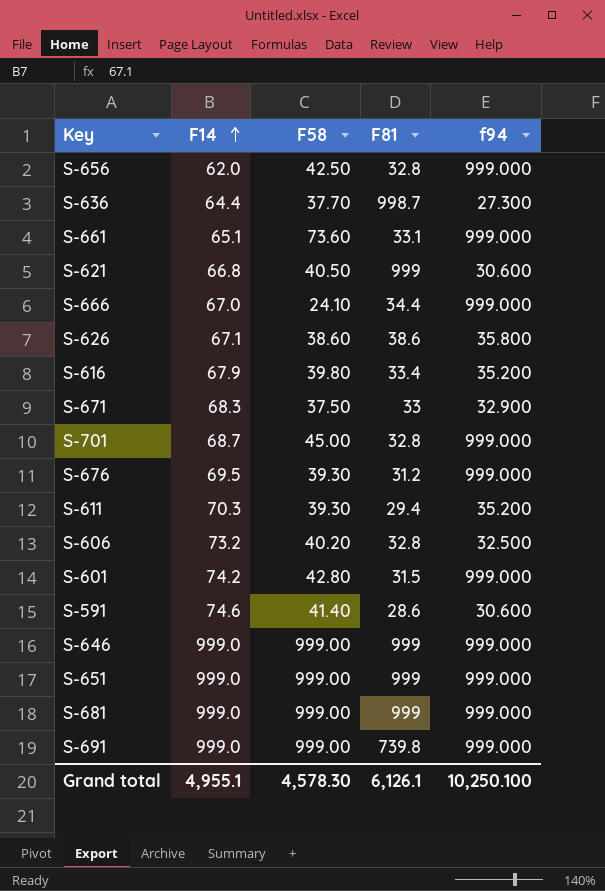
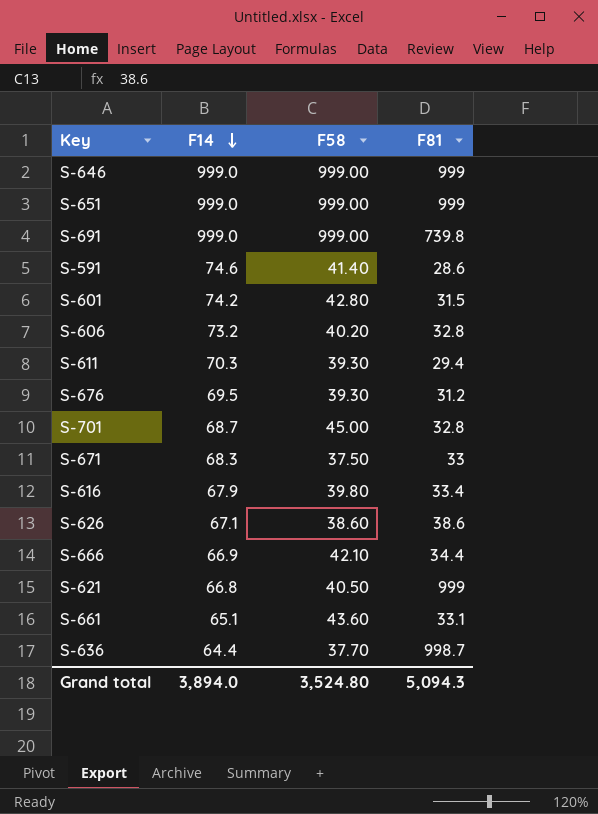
row order: F14 ascending -> F14 descending
column f94 | position: 5 -> none
row S-656: 62.0 | 42.50 | 32.8 | 999.000 -> none
row S-681: 999.0 | 999.00 | 999 | 999.000 -> none
S-666 | F14: 67.0 -> 66.9
S-666 | F58: 24.10 -> 42.10
S-661 | F58: 73.60 -> 43.60
Grand total | F14: 4,955.1 -> 3,894.0
Grand total | F58: 4,578.30 -> 3,524.80
Grand total | F81: 6,126.1 -> 5,094.3

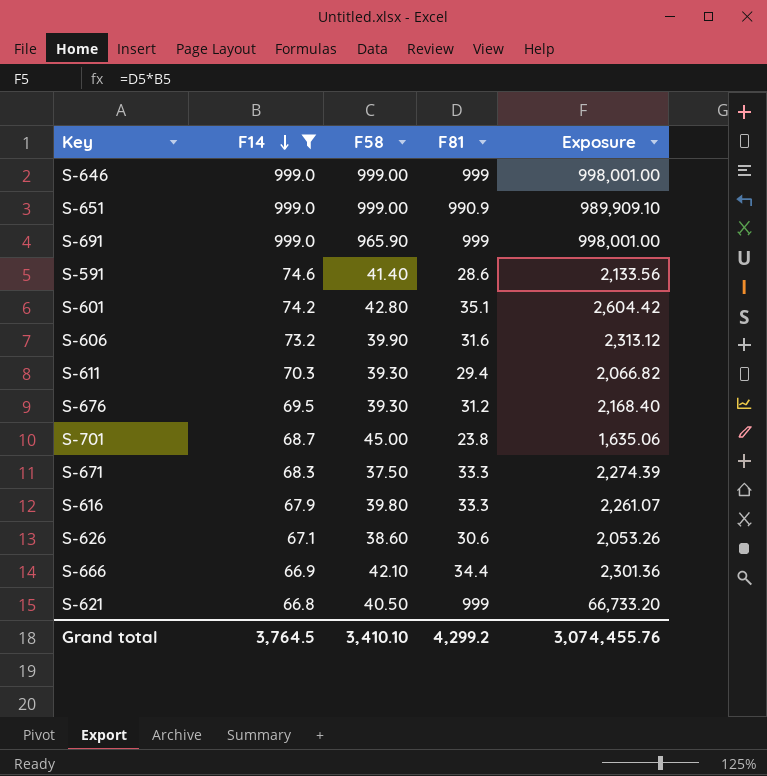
filter: none -> F14 >= 66.8
column Exposure | formula: none -> [F14] * [F81]
S-651 | F81: 999 -> 990.9
S-691 | F58: 999.00 -> 965.90
S-691 | F81: 739.8 -> 999
S-601 | F81: 31.5 -> 35.1
S-606 | F58: 40.20 -> 39.90
S-606 | F81: 32.8 -> 31.6
S-701 | F81: 32.8 -> 23.8
S-671 | F81: 33 -> 33.3
S-616 | F81: 33.4 -> 33.3
S-626 | F81: 38.6 -> 30.6
Grand total | F14: 3,894.0 -> 3,764.5
Grand total | F58: 3,524.80 -> 3,410.10
Grand total | F81: 5,094.3 -> 4,299.2

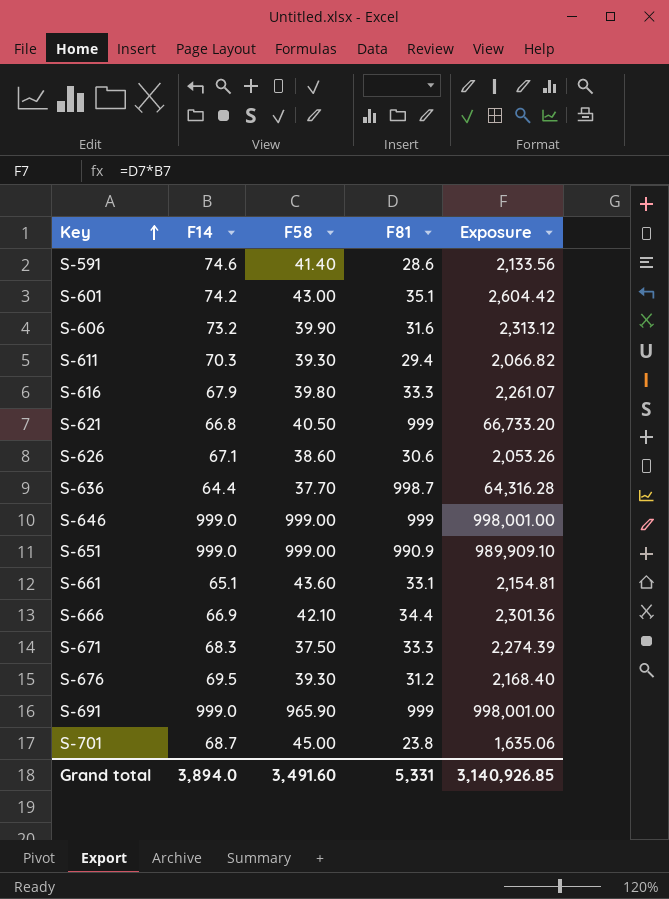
filter: F14 >= 66.8 -> none
row order: F14 descending -> Key ascending
S-601 | F58: 42.80 -> 43.00
Grand total | F14: 3,764.5 -> 3,894.0
Grand total | F58: 3,410.10 -> 3,491.60
Grand total | F81: 4,299.2 -> 5,331
Grand total | Exposure: 3,074,455.76 -> 3,140,926.85

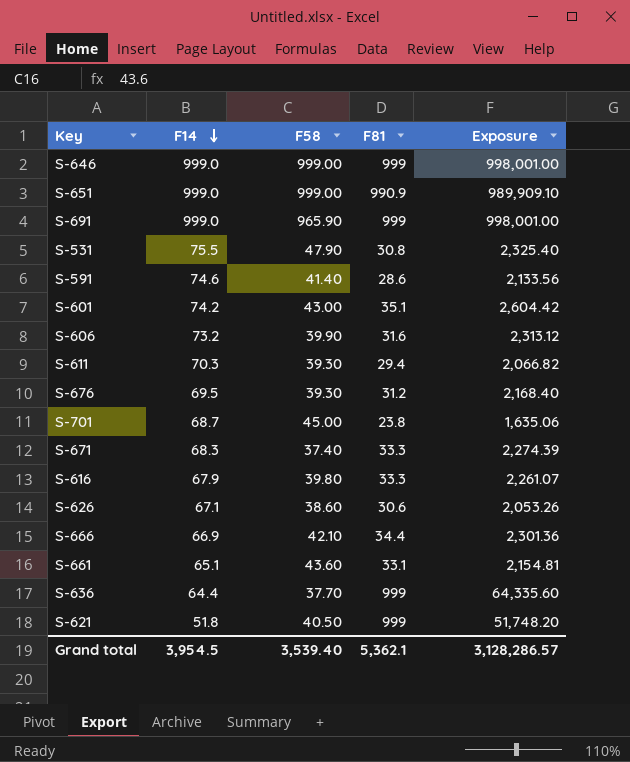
row order: Key ascending -> F14 descending
row S-531: none -> 75.5 | 47.90 | 30.8 | 2,325.40
S-671 | F58: 37.50 -> 37.40
S-636 | F81: 998.7 -> 999
S-636 | Exposure: 64,316.28 -> 64,335.60
S-621 | F14: 66.8 -> 51.8
S-621 | Exposure: 66,733.20 -> 51,748.20
Grand total | F14: 3,894.0 -> 3,954.5
Grand total | F58: 3,491.60 -> 3,539.40
Grand total | F81: 5,331 -> 5,362.1
Grand total | Exposure: 3,140,926.85 -> 3,128,286.57

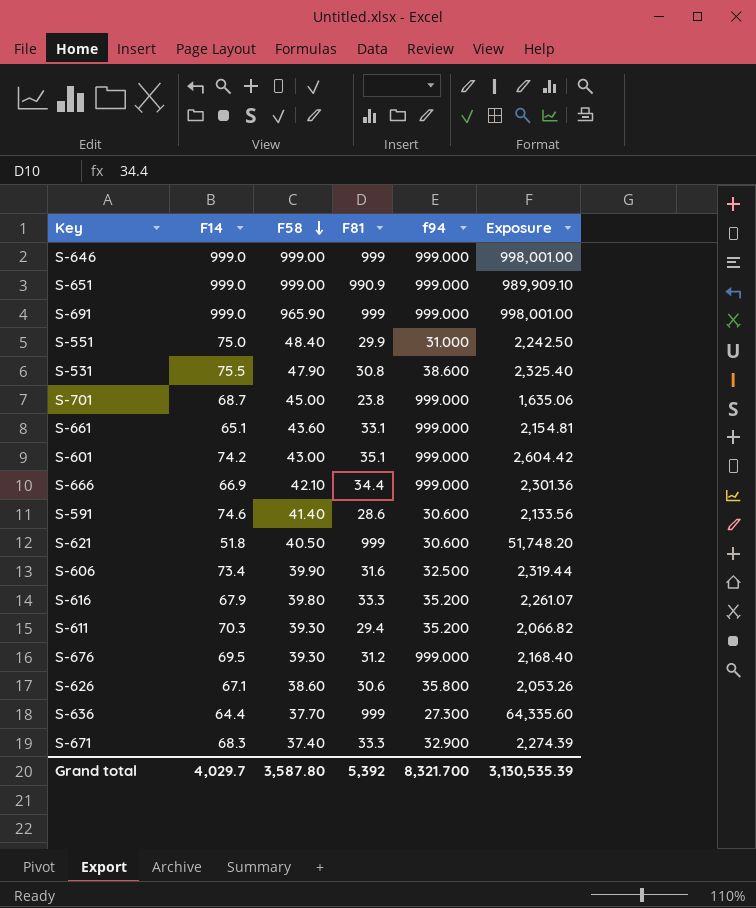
row order: F14 descending -> F58 descending
column f94 | position: none -> 5
row S-551: none -> 75.0 | 48.40 | 29.9 | 31.000 | 2,242.50
S-606 | F14: 73.2 -> 73.4
S-606 | Exposure: 2,313.12 -> 2,319.44
Grand total | F14: 3,954.5 -> 4,029.7
Grand total | F58: 3,539.40 -> 3,587.80
Grand total | F81: 5,362.1 -> 5,392
Grand total | Exposure: 3,128,286.57 -> 3,130,535.39

